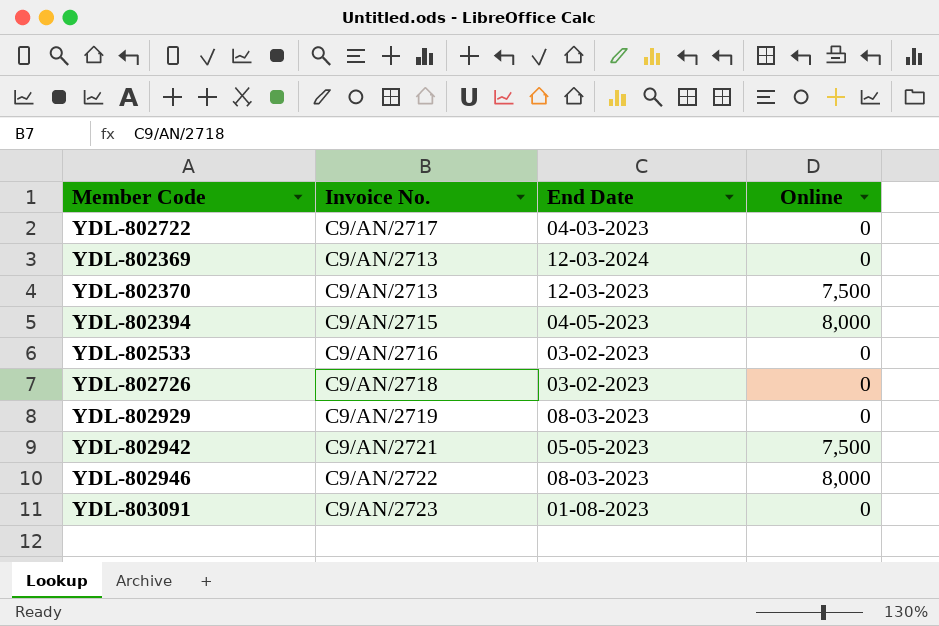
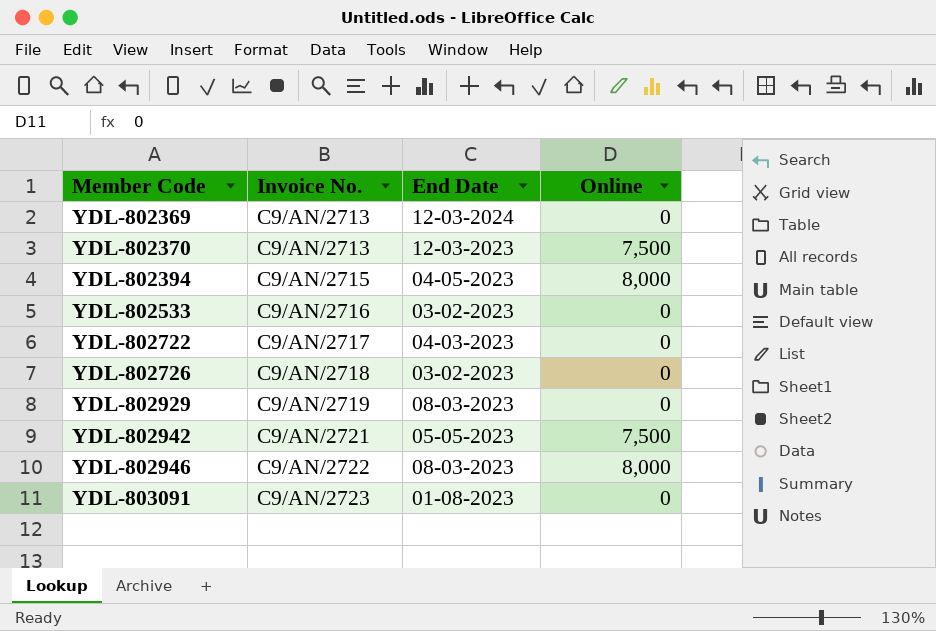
row order: none -> Member Code ascending

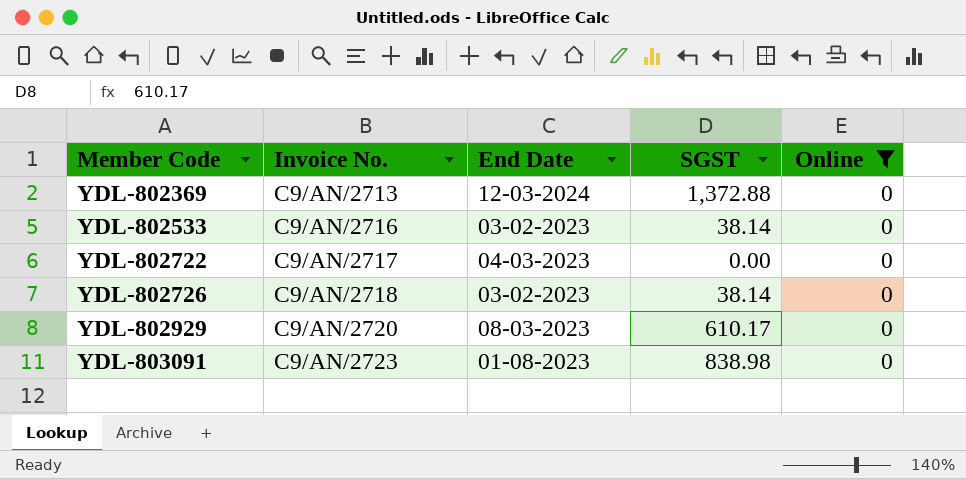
filter: none -> Online = 0
column SGST | position: none -> 4
YDL-802929 | Invoice No.: C9/AN/2719 -> C9/AN/2720

